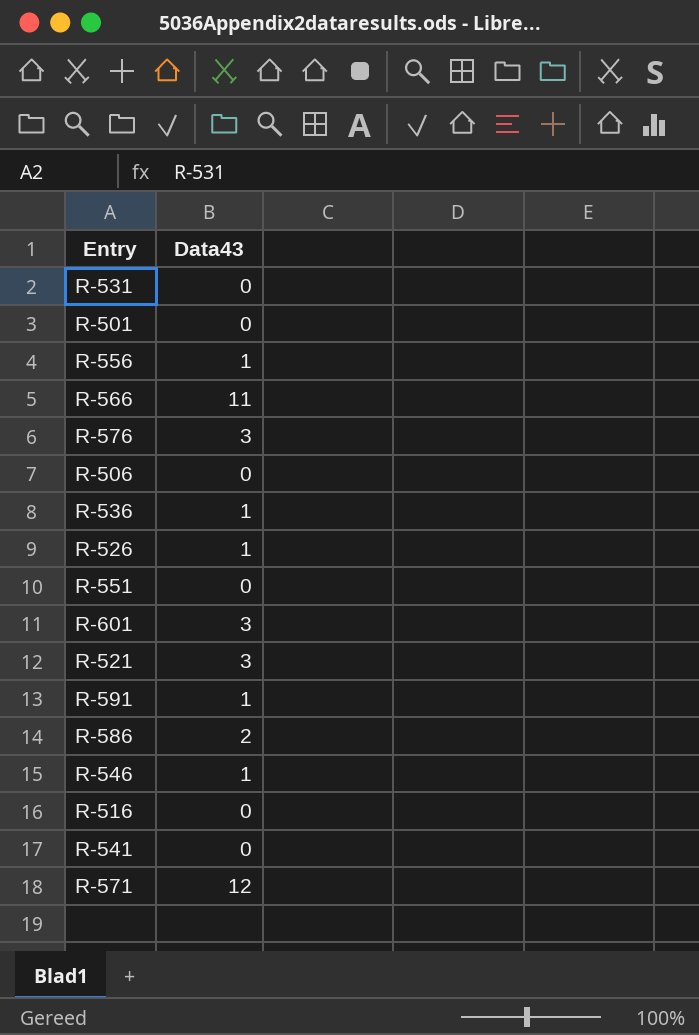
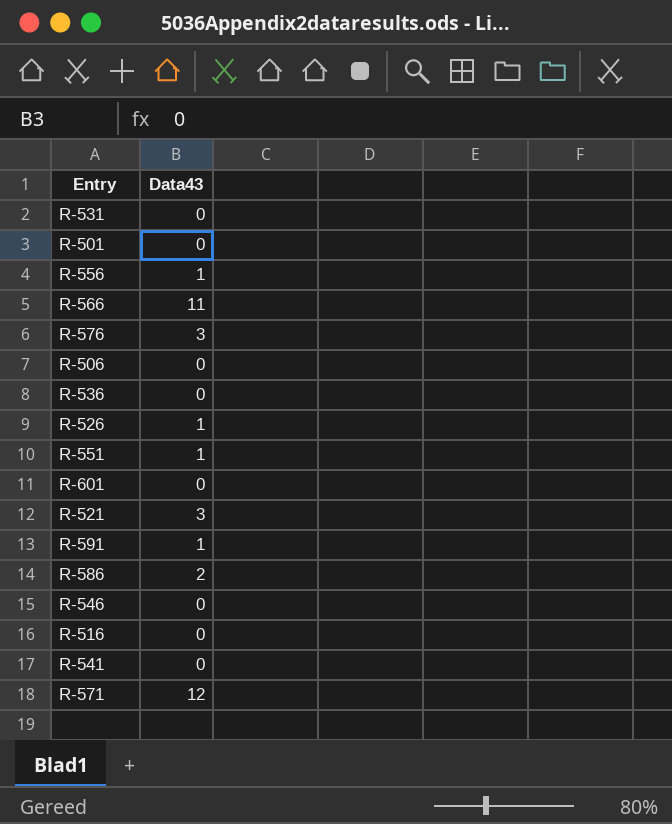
R-536 | Data43: 1 -> 0
R-551 | Data43: 0 -> 1
R-601 | Data43: 3 -> 0
R-546 | Data43: 1 -> 0

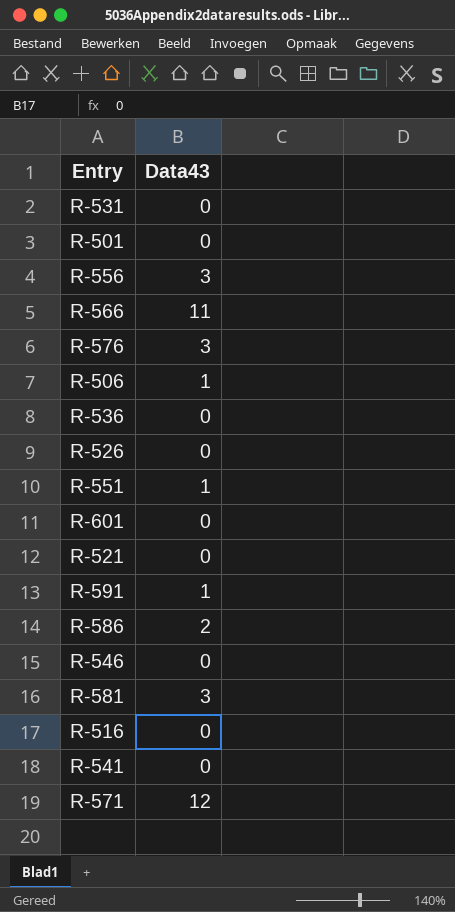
R-556 | Data43: 1 -> 3
R-506 | Data43: 0 -> 1
R-526 | Data43: 1 -> 0
R-521 | Data43: 3 -> 0
row R-581: none -> 3

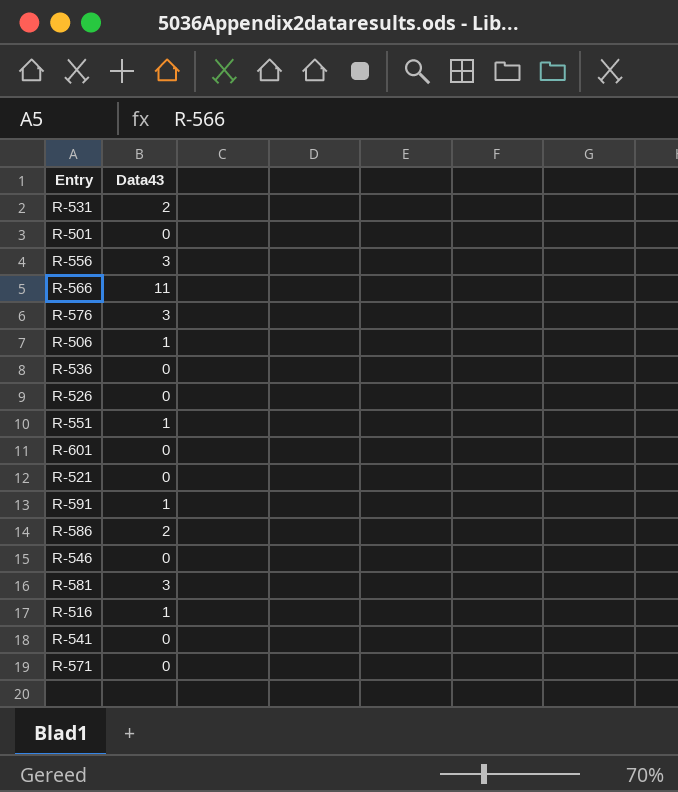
R-531 | Data43: 0 -> 2
R-516 | Data43: 0 -> 1
R-571 | Data43: 12 -> 0

